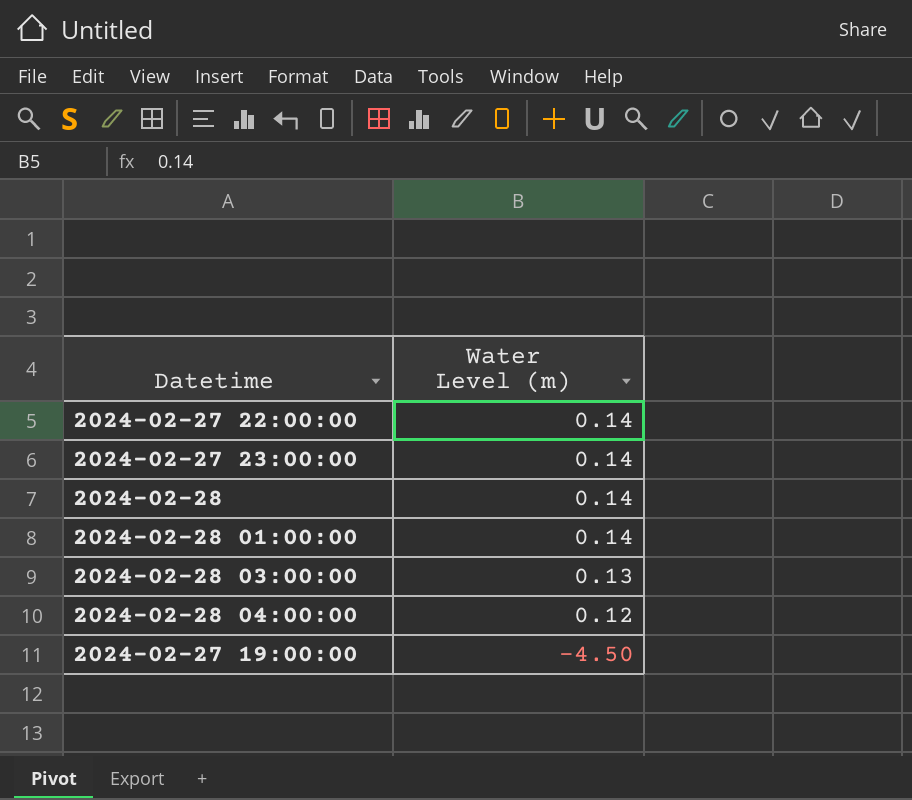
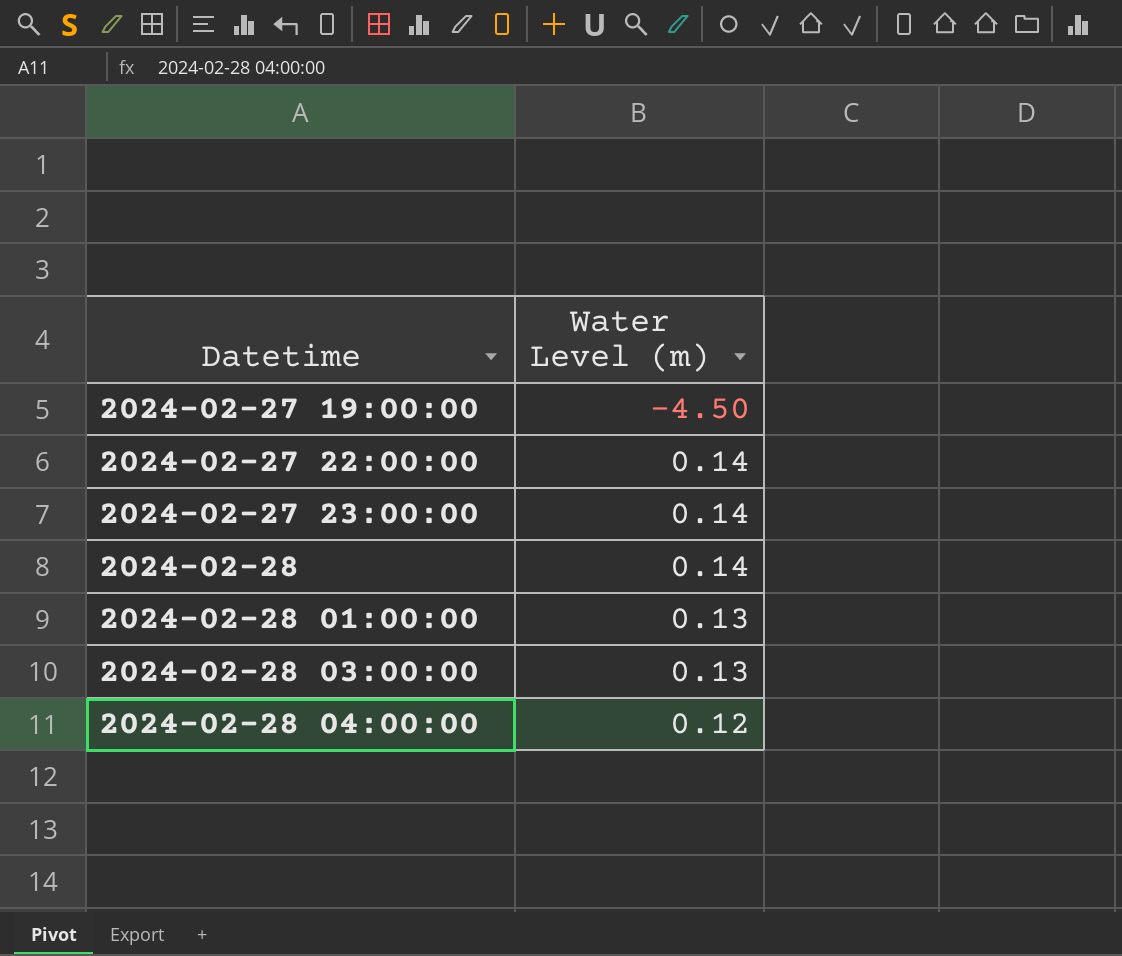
row order: Water Level (m) descending -> Datetime ascending
2024-02-28 01:00:00 | Water Level (m): 0.14 -> 0.13

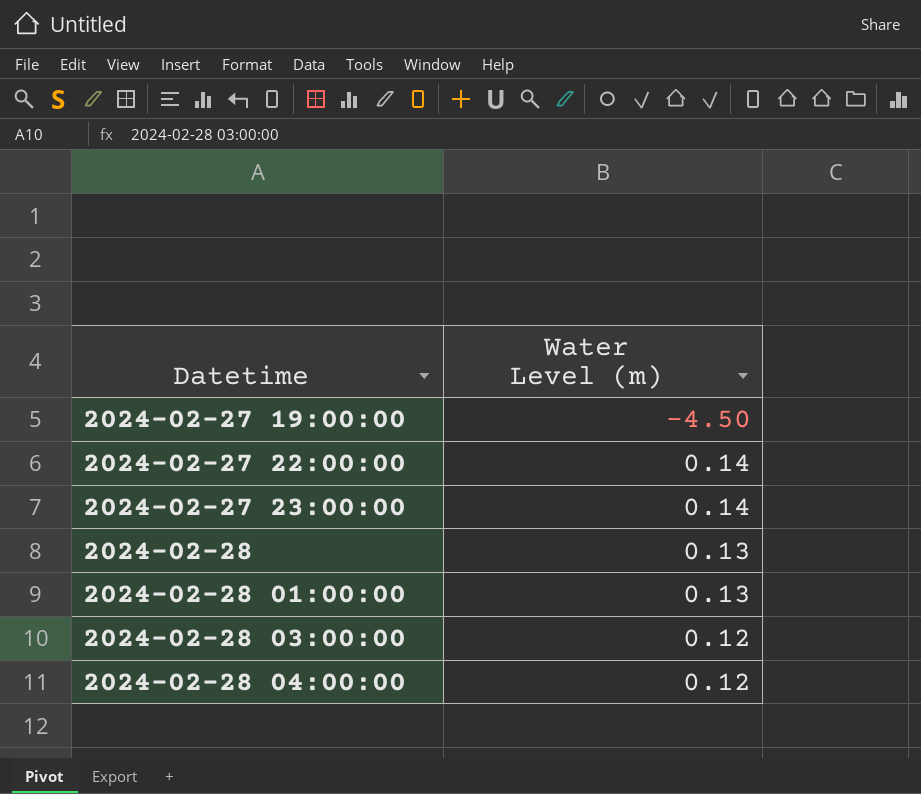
2024-02-28 | Water Level (m): 0.14 -> 0.13
2024-02-28 03:00:00 | Water Level (m): 0.13 -> 0.12

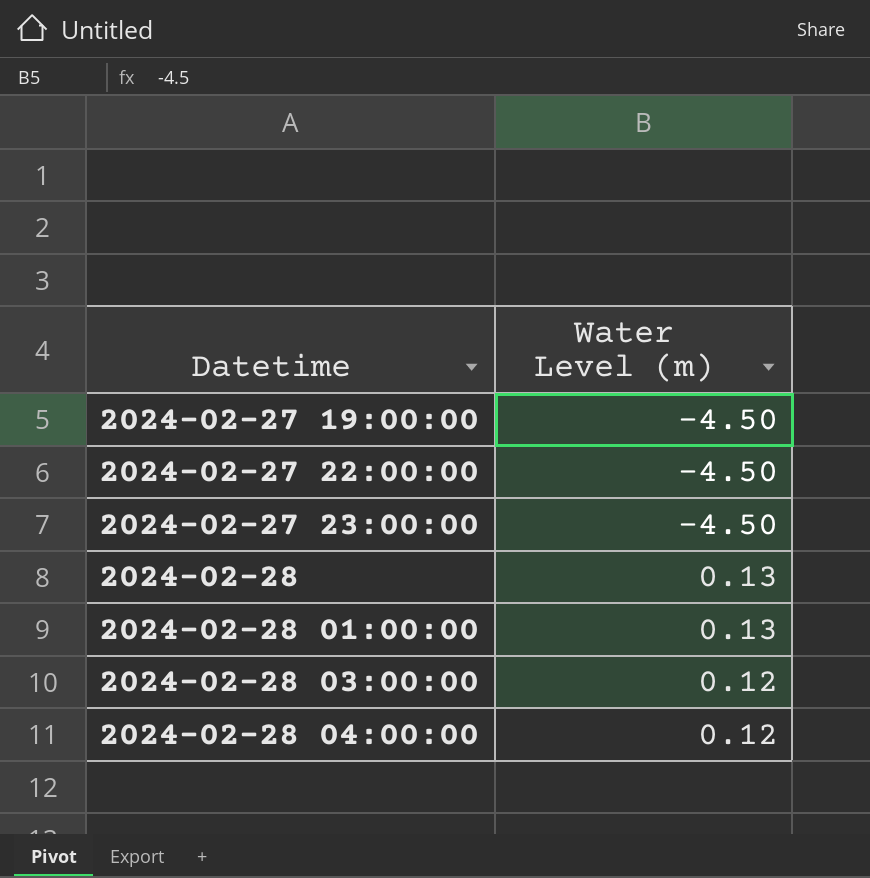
2024-02-27 22:00:00 | Water Level (m): 0.14 -> -4.50
2024-02-27 23:00:00 | Water Level (m): 0.14 -> -4.50

